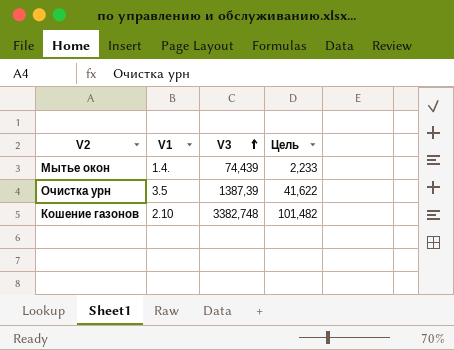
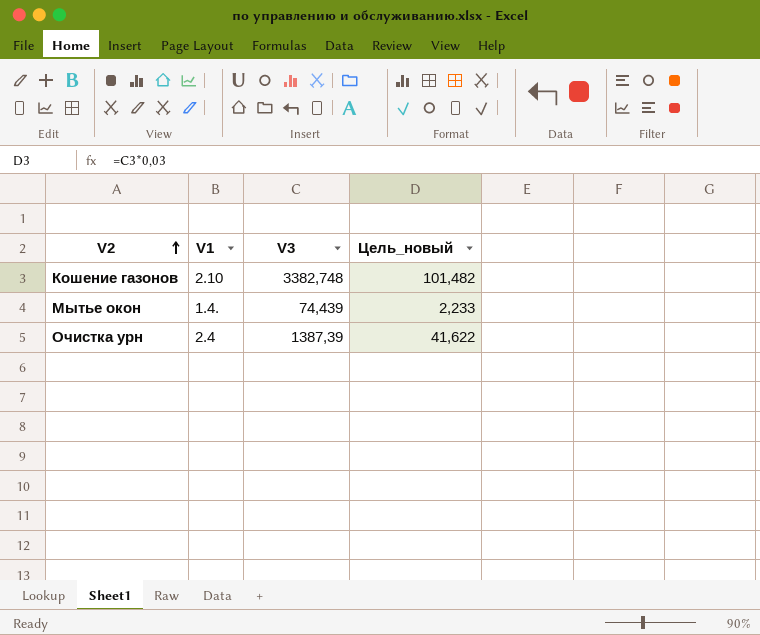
row order: V3 ascending -> V2 ascending
column name: Цель -> Цель_новый
Очистка урн | V1: 3.5 -> 2.4

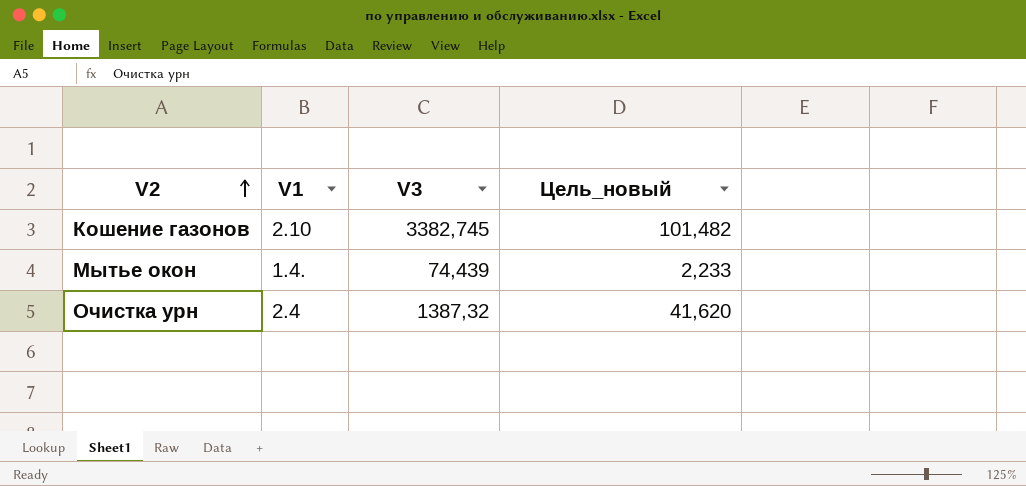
Кошение газонов | V3: 3382,748 -> 3382,745
Очистка урн | V3: 1387,39 -> 1387,32
Очистка урн | Цель_новый: 41,622 -> 41,620

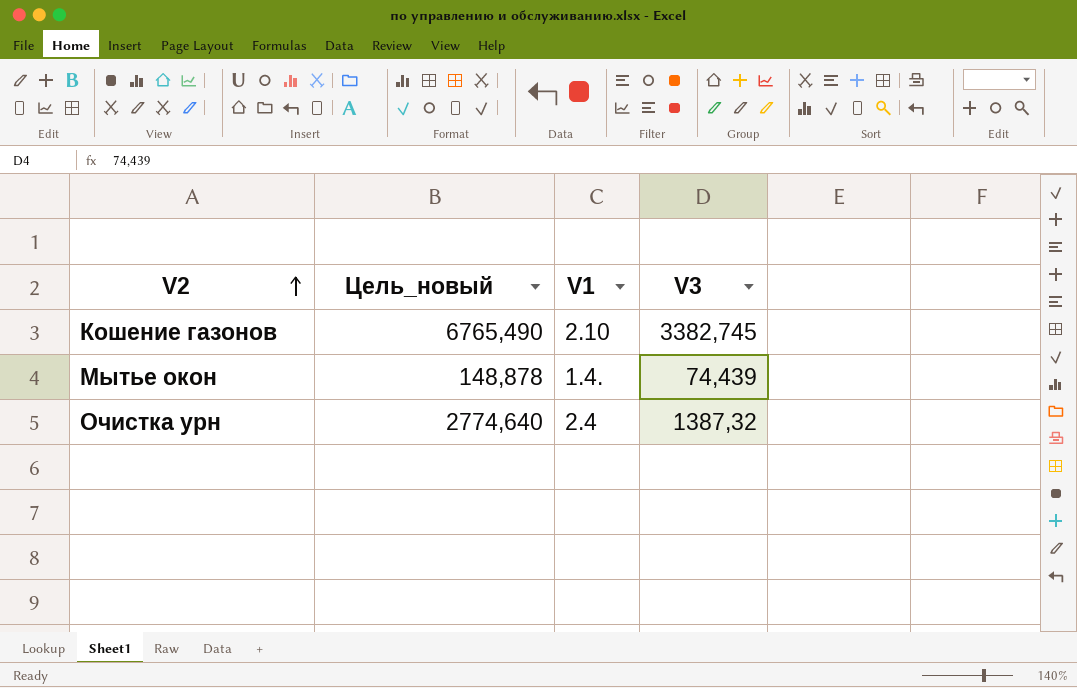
column Цель_новый | formula: [V3] * 0,03 -> [V3] * 2
column Цель_новый | position: 4 -> 2

